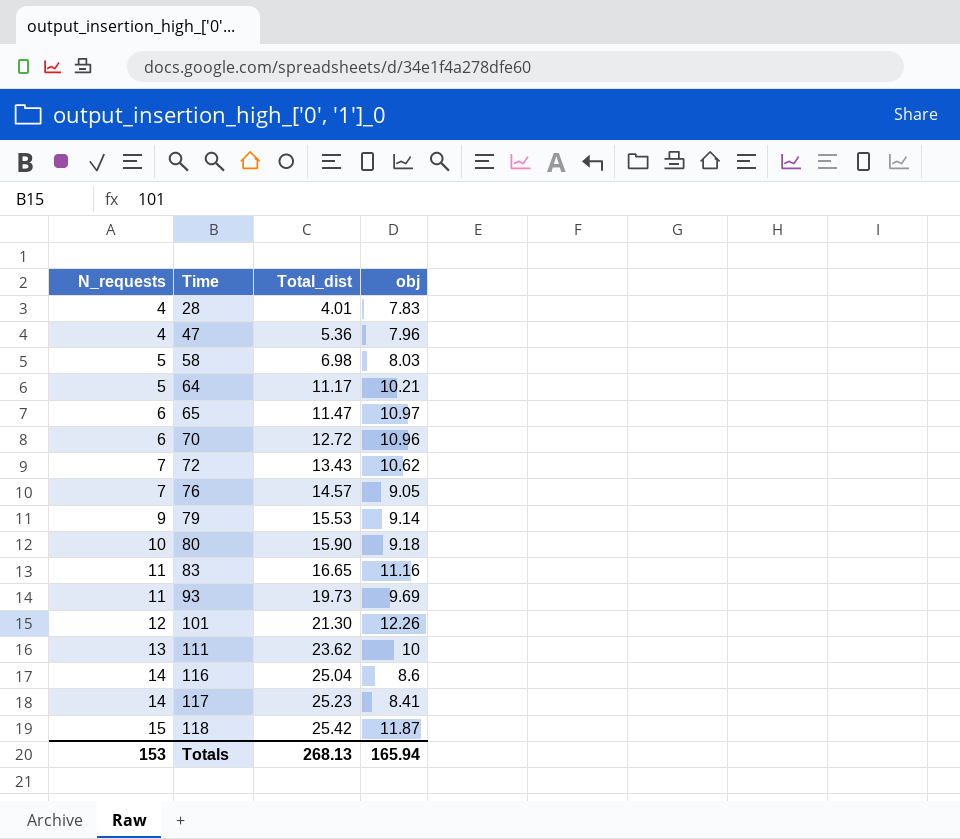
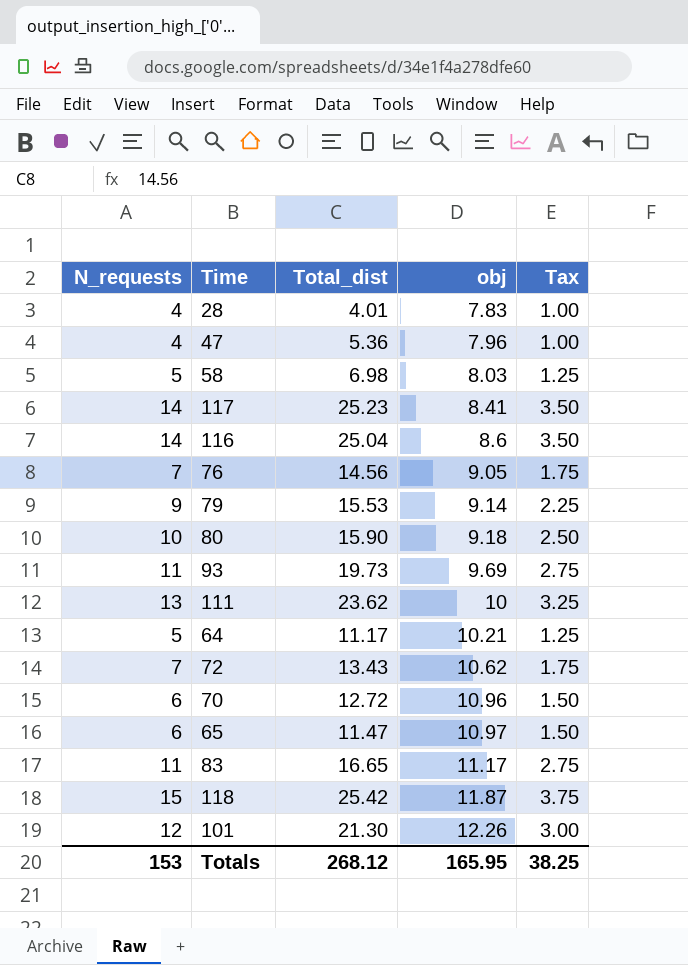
row order: N_requests ascending -> obj ascending
column Tax | formula: none -> [N_requests] * 0.25
76 | Total_dist: 14.57 -> 14.56
83 | obj: 11.16 -> 11.17
Totals | Total_dist: 268.13 -> 268.12
Totals | obj: 165.94 -> 165.95

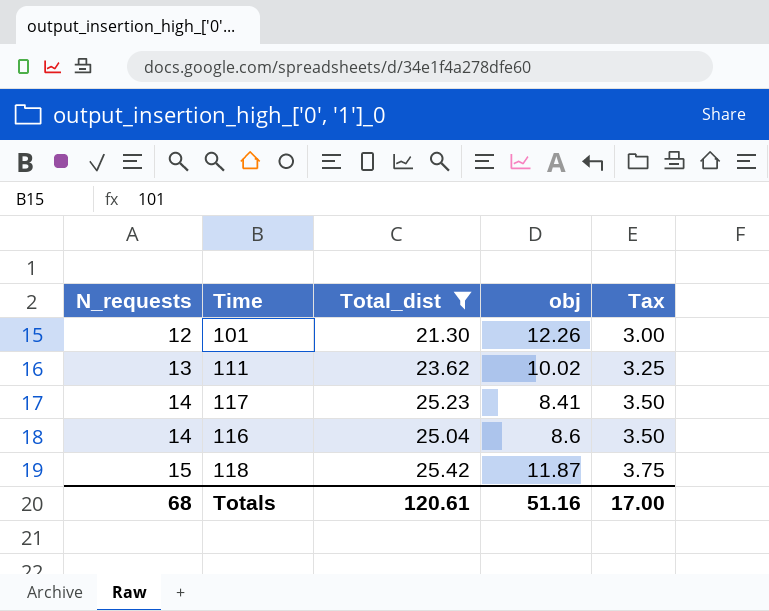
filter: none -> Total_dist >= 21.30
row order: obj ascending -> N_requests ascending
111 | obj: 10 -> 10.02
Totals | N_requests: 153 -> 68
Totals | Total_dist: 268.12 -> 120.61
Totals | obj: 165.95 -> 51.16
Totals | Tax: 38.25 -> 17.00

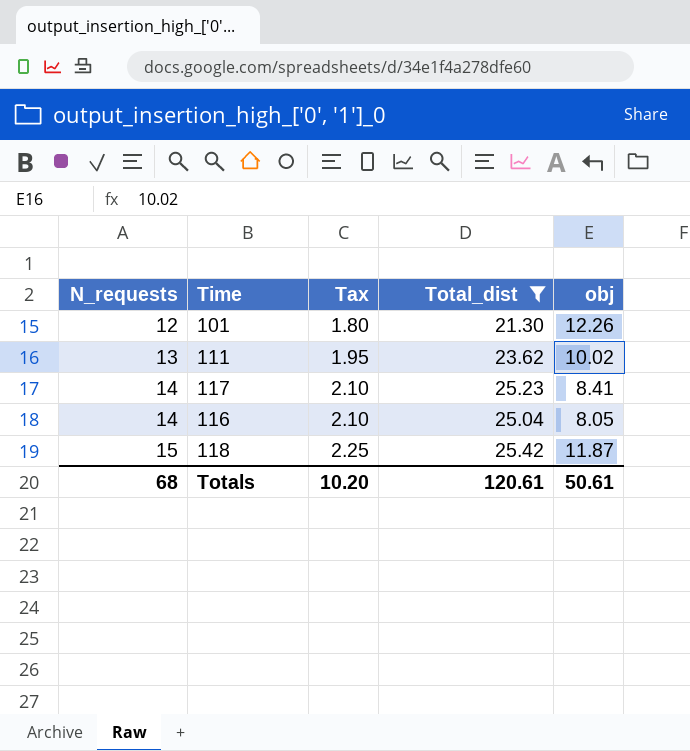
column Tax | formula: [N_requests] * 0.25 -> [N_requests] * 0.15
column Tax | position: 5 -> 3
116 | obj: 8.6 -> 8.05
Totals | Tax: 17.00 -> 10.20
Totals | obj: 51.16 -> 50.61

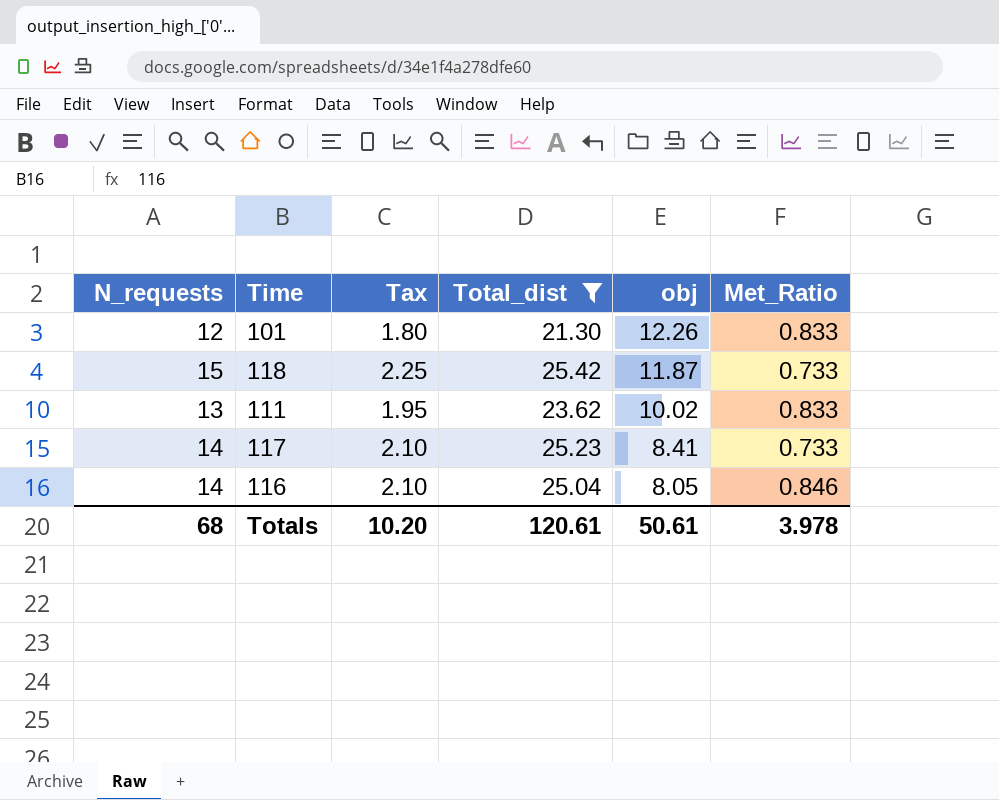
row order: N_requests ascending -> obj descending
column Met_Ratio | position: none -> 6

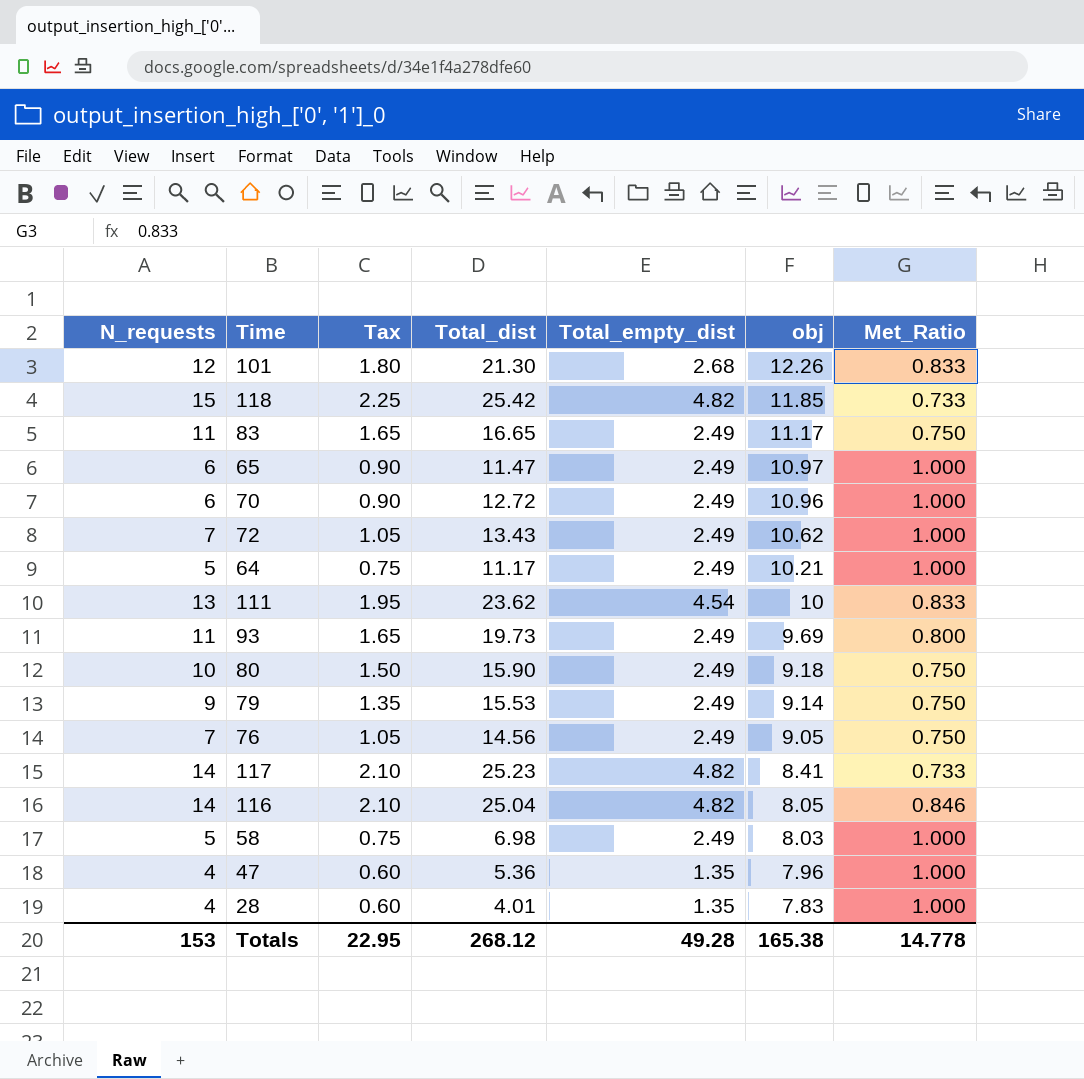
filter: Total_dist >= 21.30 -> none
column Total_empty_dist | position: none -> 5
118 | obj: 11.87 -> 11.85
111 | obj: 10.02 -> 10
Totals | N_requests: 68 -> 153
Totals | Tax: 10.20 -> 22.95
Totals | Total_dist: 120.61 -> 268.12
Totals | obj: 50.61 -> 165.38
Totals | Met_Ratio: 3.978 -> 14.778

